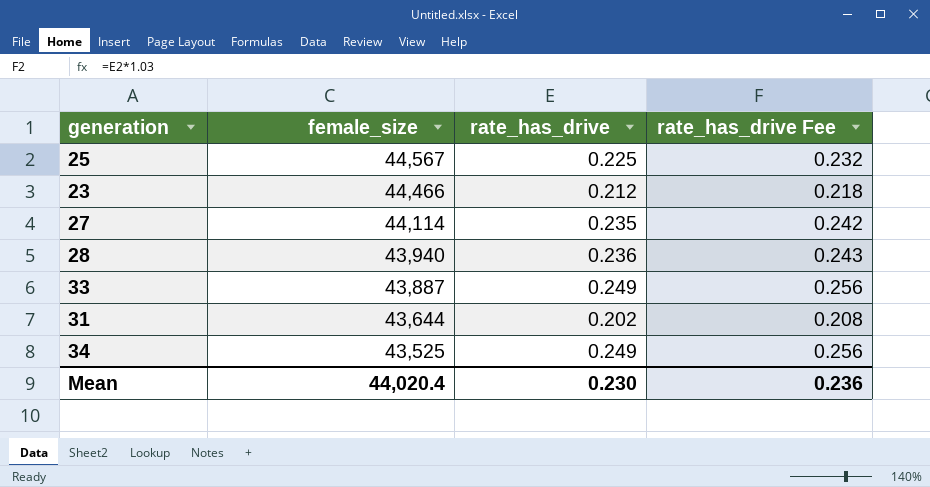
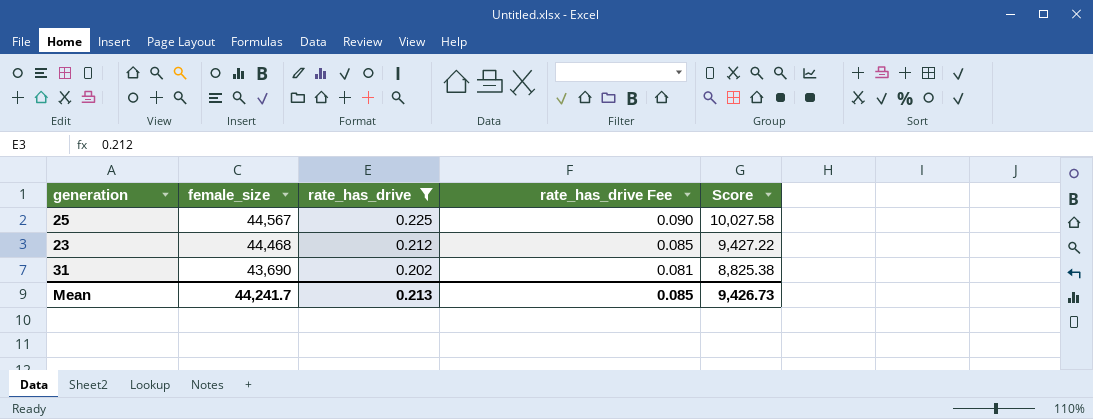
filter: none -> rate_has_drive <= 0.225
column rate_has_drive Fee | formula: [rate_has_drive] * 1.03 -> [rate_has_drive] * 0.4
column Score | formula: none -> [female_size] * [rate_has_drive]
23 | female_size: 44,466 -> 44,468
31 | female_size: 43,644 -> 43,690
Mean | female_size: 44,020.4 -> 44,241.7
Mean | rate_has_drive: 0.230 -> 0.213
Mean | rate_has_drive Fee: 0.236 -> 0.085

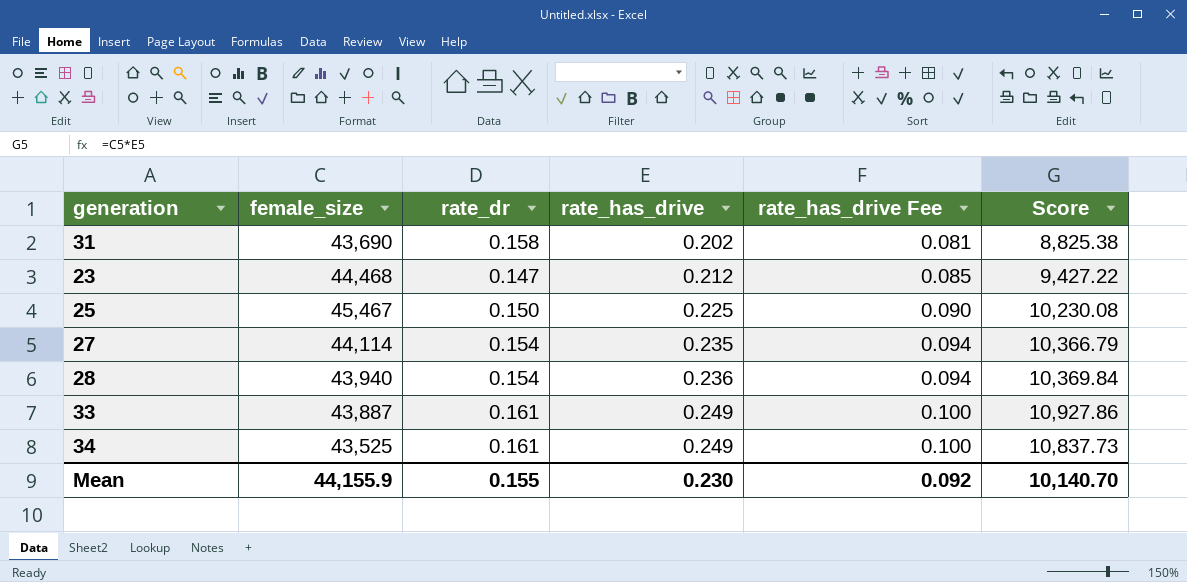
filter: rate_has_drive <= 0.225 -> none
row order: female_size descending -> rate_has_drive ascending
column rate_dr | position: none -> 3
25 | female_size: 44,567 -> 45,467
25 | Score: 10,027.58 -> 10,230.08
Mean | female_size: 44,241.7 -> 44,155.9
Mean | rate_has_drive: 0.213 -> 0.230
Mean | rate_has_drive Fee: 0.085 -> 0.092
Mean | Score: 9,426.73 -> 10,140.70

